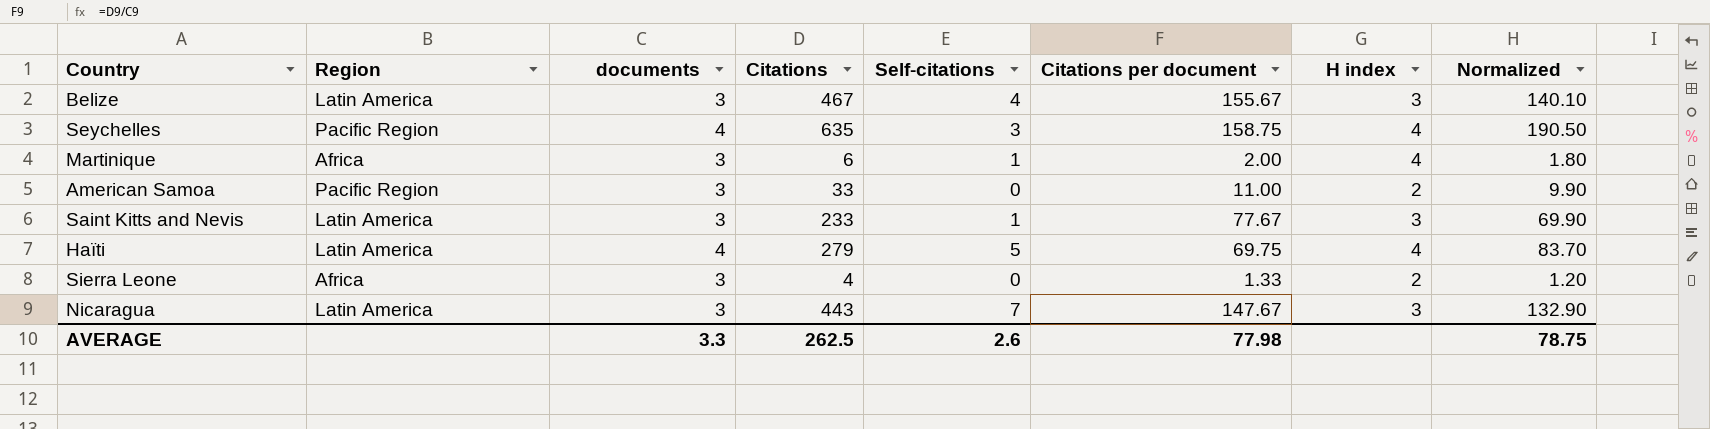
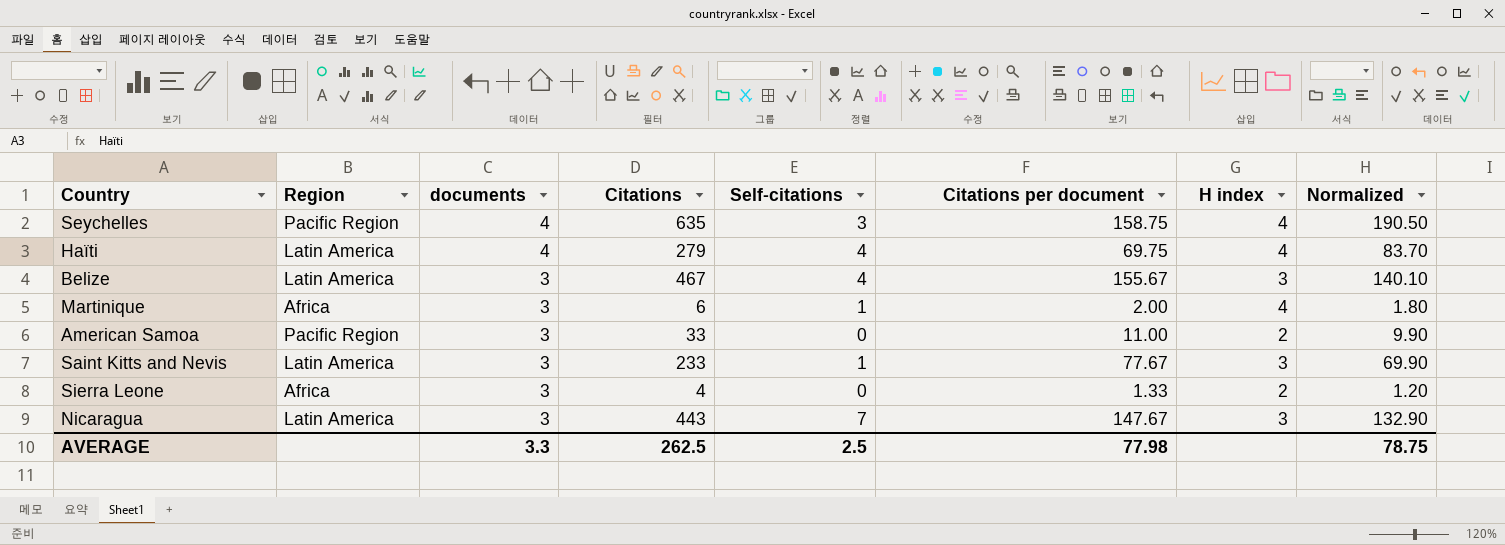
row order: none -> documents descending
Haïti | Self-citations: 5 -> 4
AVERAGE | Self-citations: 2.6 -> 2.5

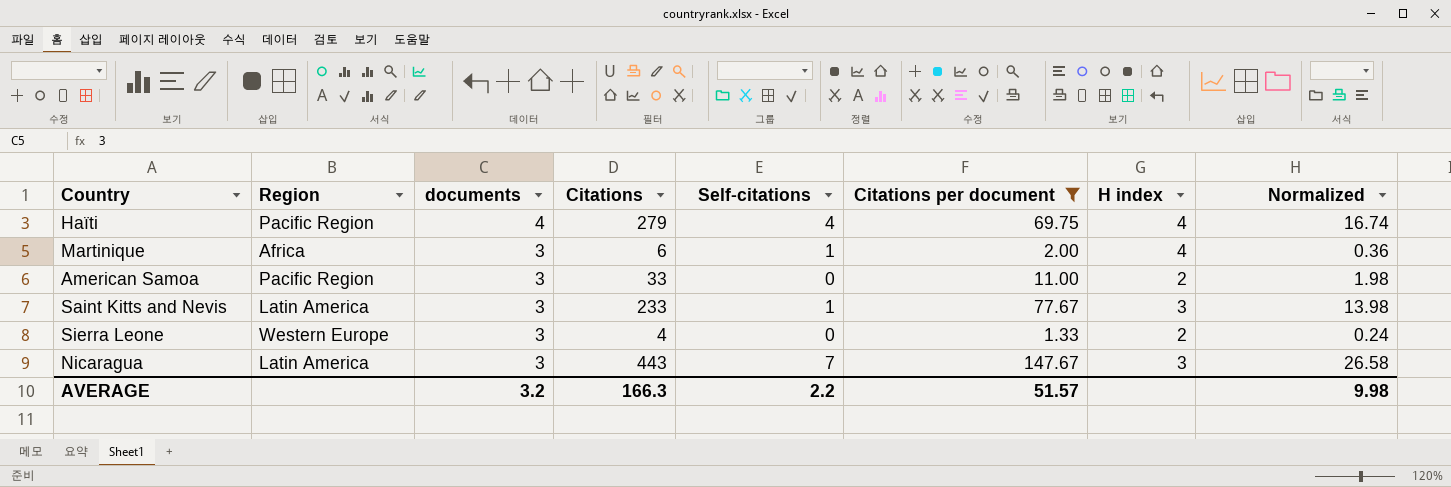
filter: none -> Citations per document <= 147.67
column Normalized | formula: [Citations] * 0.3 -> [Citations] * 0.06
Haïti | Region: Latin America -> Pacific Region
Sierra Leone | Region: Africa -> Western Europe
AVERAGE | documents: 3.3 -> 3.2
AVERAGE | Citations: 262.5 -> 166.3
AVERAGE | Self-citations: 2.5 -> 2.2
AVERAGE | Citations per document: 77.98 -> 51.57
AVERAGE | Normalized: 78.75 -> 9.98

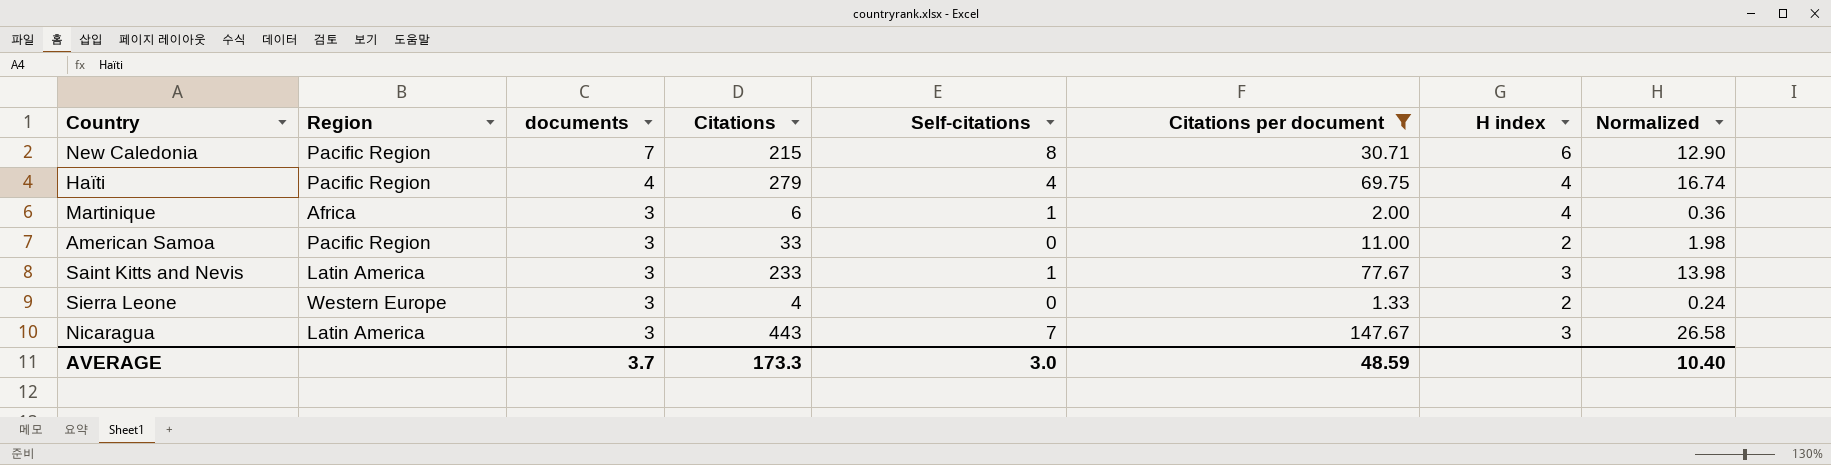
row New Caledonia: none -> Pacific Region | 7 | 215 | 8 | 30.71 | 6 | 12.90
AVERAGE | documents: 3.2 -> 3.7
AVERAGE | Citations: 166.3 -> 173.3
AVERAGE | Self-citations: 2.2 -> 3.0
AVERAGE | Citations per document: 51.57 -> 48.59
AVERAGE | Normalized: 9.98 -> 10.40

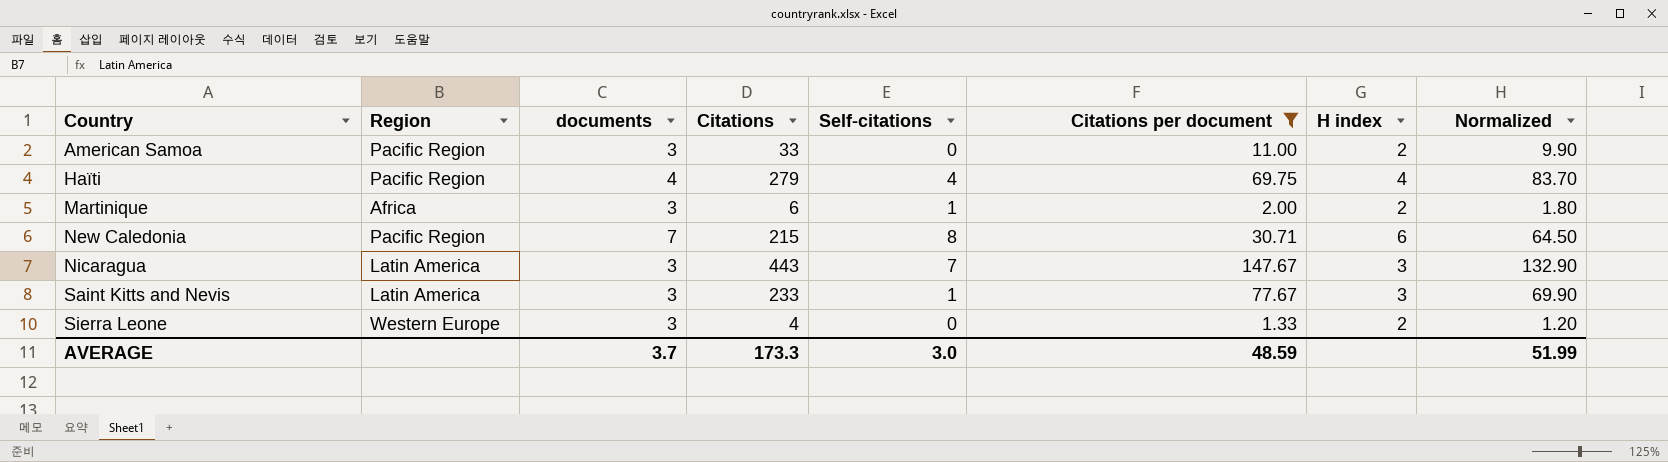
row order: documents descending -> Country ascending
column Normalized | formula: [Citations] * 0.06 -> [Citations] * 0.3
Martinique | H index: 4 -> 2
AVERAGE | Normalized: 10.40 -> 51.99

